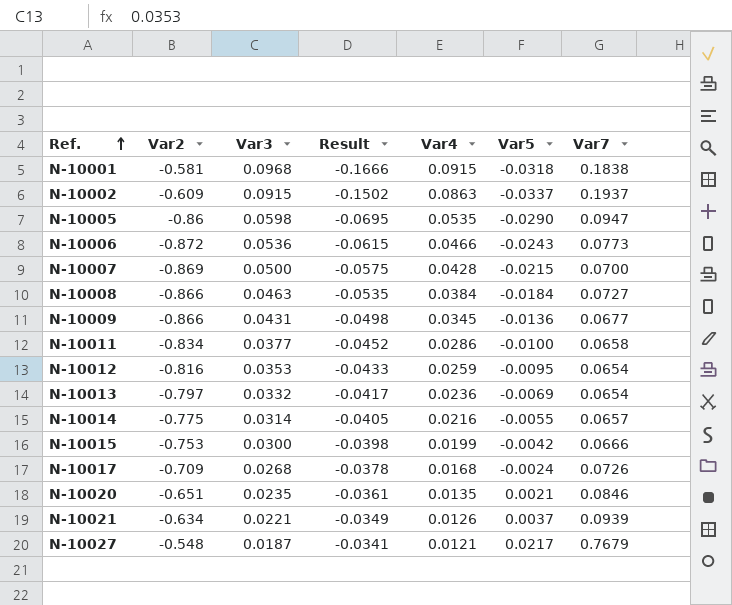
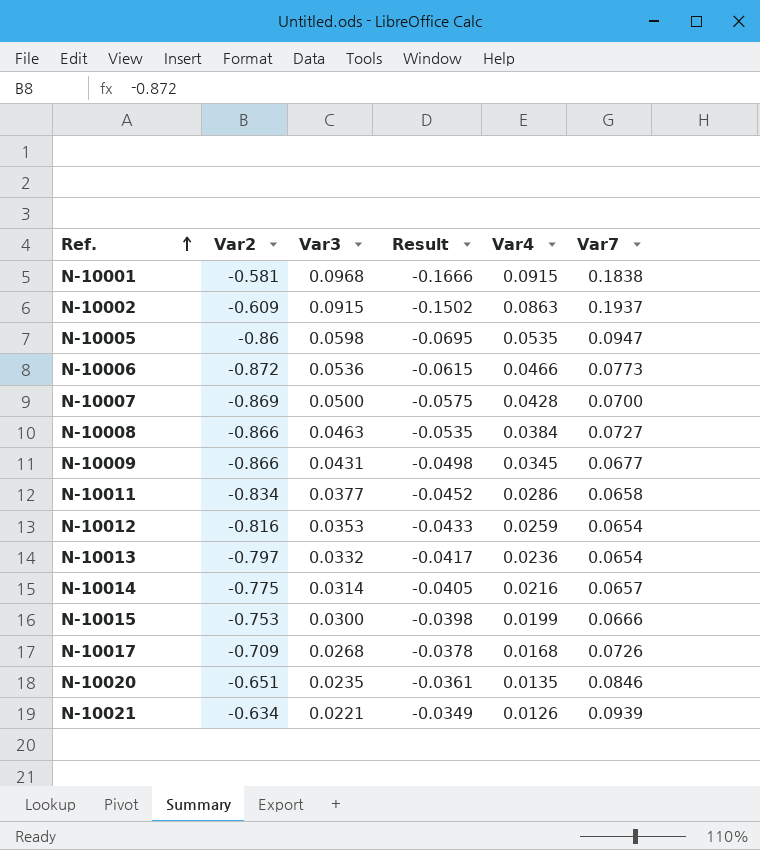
column Var5 | position: 6 -> none
row N-10027: -0.548 | 0.0187 | -0.0341 | 0.0121 | 0.0217 | 0.7679 -> none

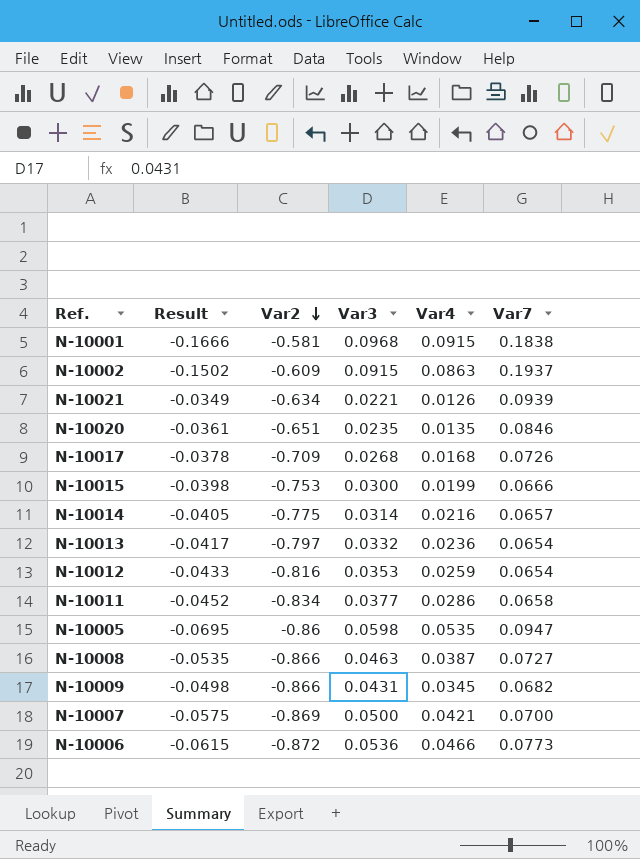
row order: Ref. ascending -> Var2 descending
column Result | position: 4 -> 2
N-10008 | Var4: 0.0384 -> 0.0387
N-10009 | Var7: 0.0677 -> 0.0682
N-10007 | Var4: 0.0428 -> 0.0421

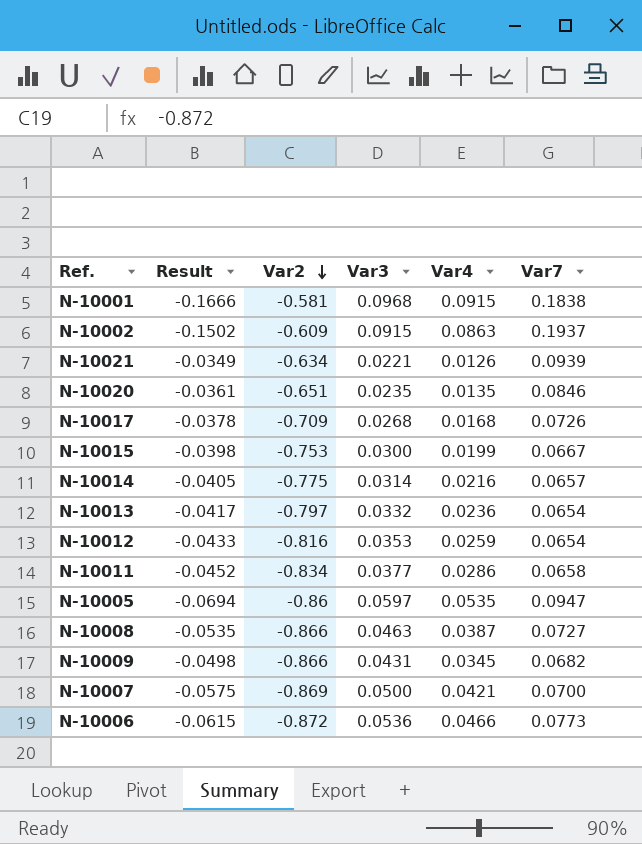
N-10015 | Var7: 0.0666 -> 0.0667
N-10005 | Result: -0.0695 -> -0.0694
N-10005 | Var3: 0.0598 -> 0.0597

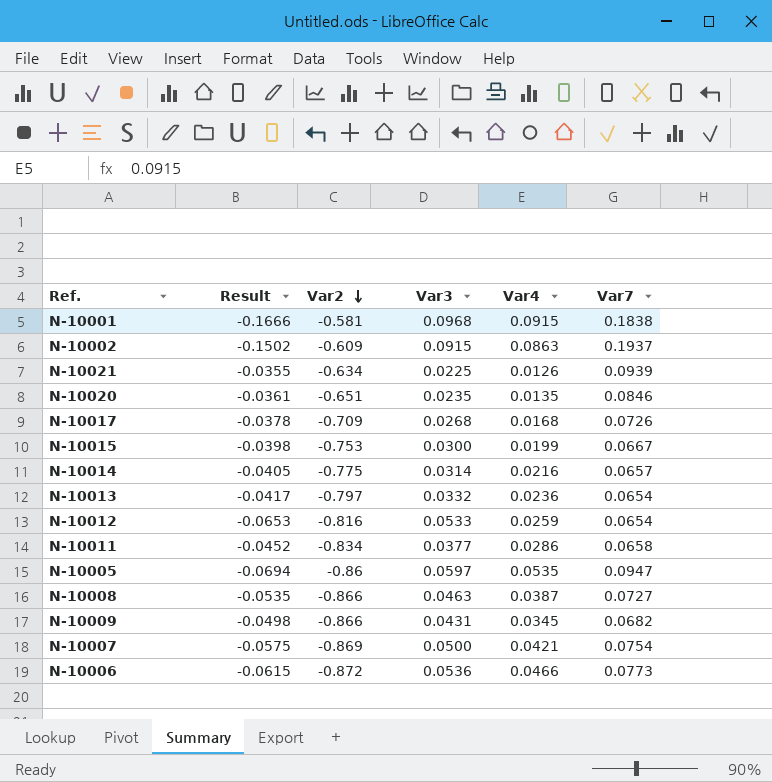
N-10021 | Result: -0.0349 -> -0.0355
N-10021 | Var3: 0.0221 -> 0.0225
N-10012 | Result: -0.0433 -> -0.0653
N-10012 | Var3: 0.0353 -> 0.0533
N-10007 | Var7: 0.0700 -> 0.0754

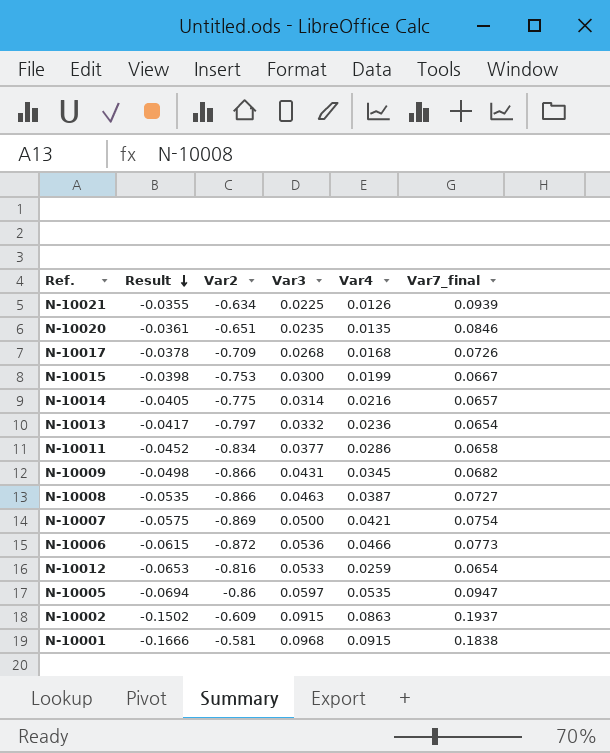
row order: Var2 descending -> Result descending
column name: Var7 -> Var7_final

